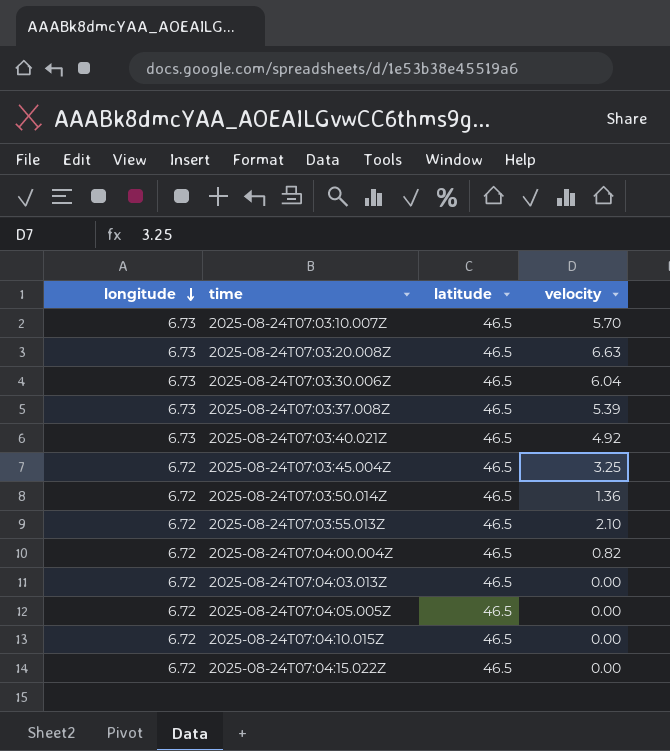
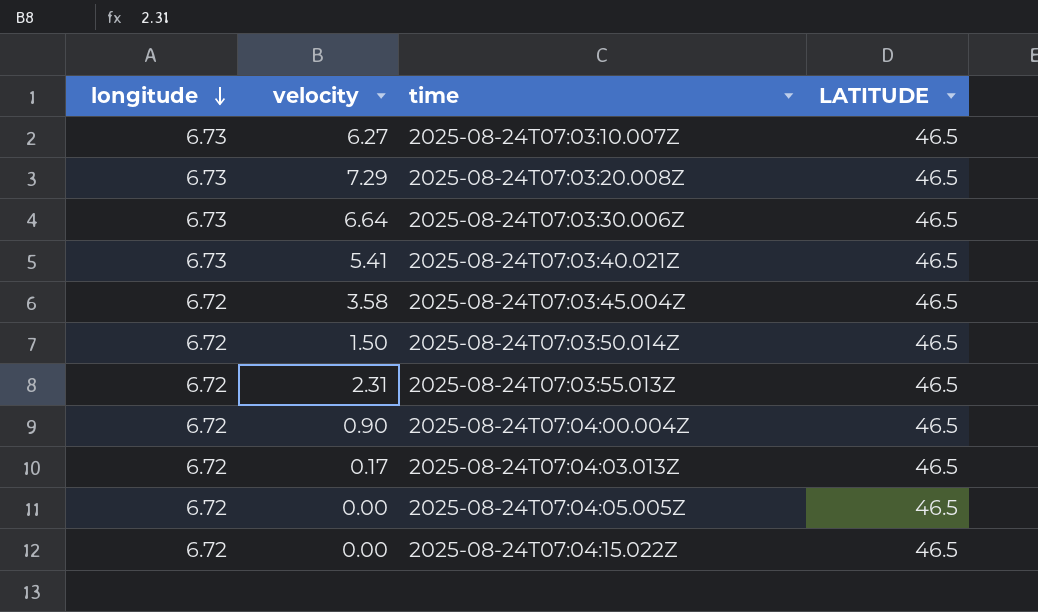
column velocity | position: 4 -> 2
column name: latitude -> LATITUDE
row 2025-08-24T07:03:37.008Z: 6.73 | 46.5 | 5.39 -> none
row 2025-08-24T07:04:10.015Z: 6.72 | 46.5 | 0.00 -> none
2025-08-24T07:03:10.007Z | velocity: 5.70 -> 6.27
2025-08-24T07:03:20.008Z | velocity: 6.63 -> 7.29
2025-08-24T07:03:30.006Z | velocity: 6.04 -> 6.64
2025-08-24T07:03:40.021Z | velocity: 4.92 -> 5.41
2025-08-24T07:03:45.004Z | velocity: 3.25 -> 3.58
2025-08-24T07:03:50.014Z | velocity: 1.36 -> 1.50
2025-08-24T07:03:55.013Z | velocity: 2.10 -> 2.31
2025-08-24T07:04:00.004Z | velocity: 0.82 -> 0.90
2025-08-24T07:04:03.013Z | velocity: 0.00 -> 0.17

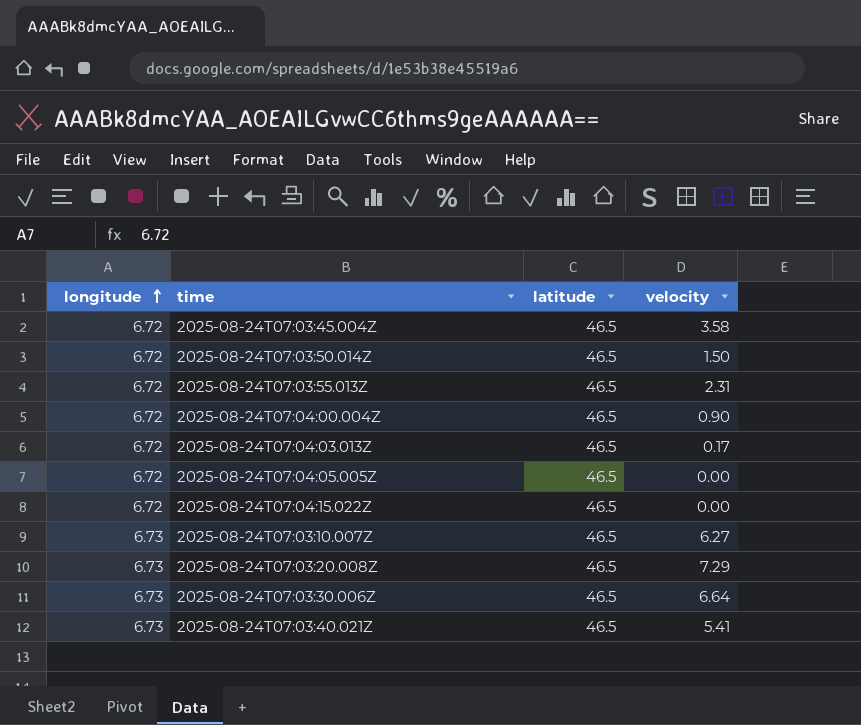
row order: longitude descending -> longitude ascending
column name: LATITUDE -> latitude
column velocity | position: 2 -> 4

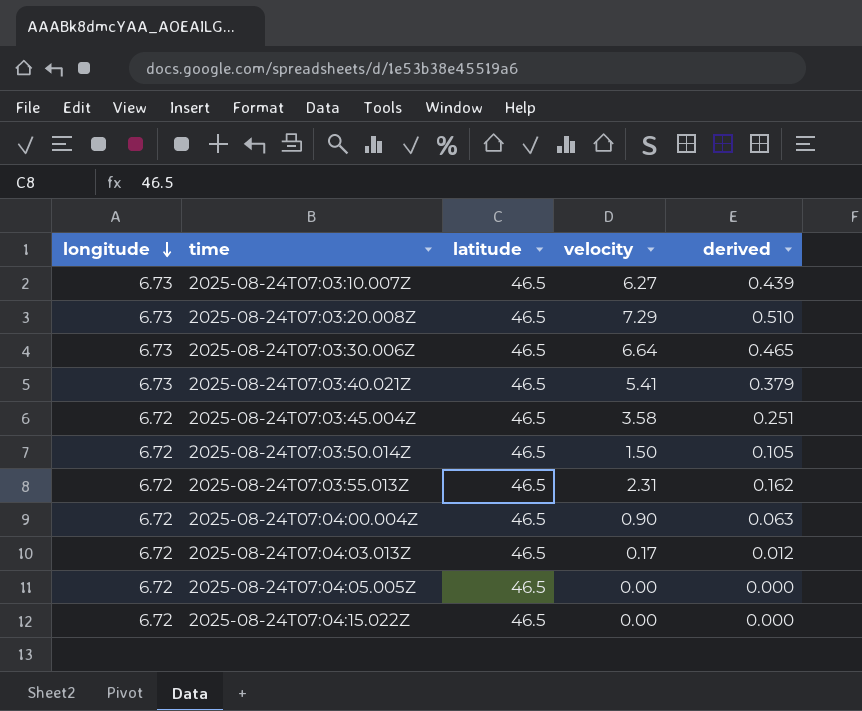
row order: longitude ascending -> longitude descending
column derived | formula: none -> [velocity] * 0.07

